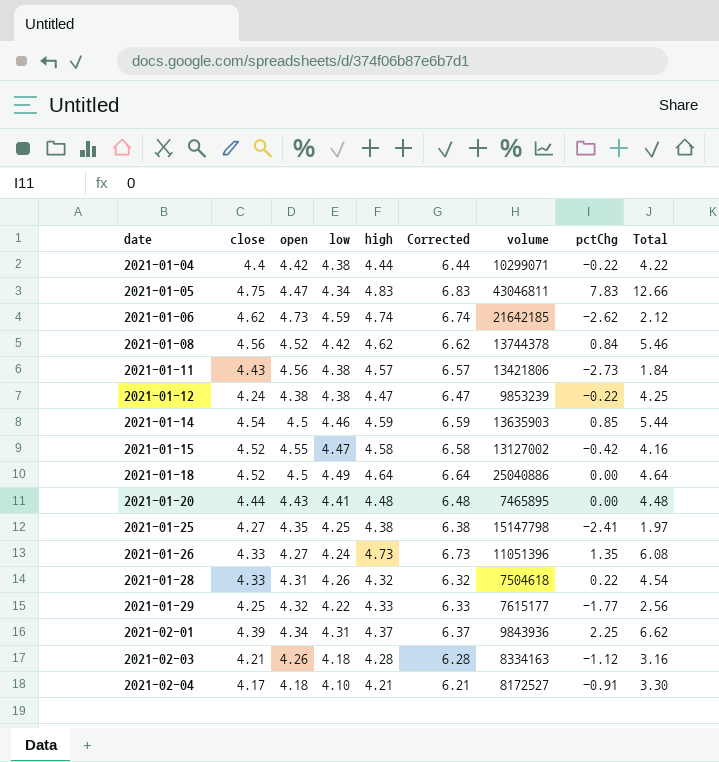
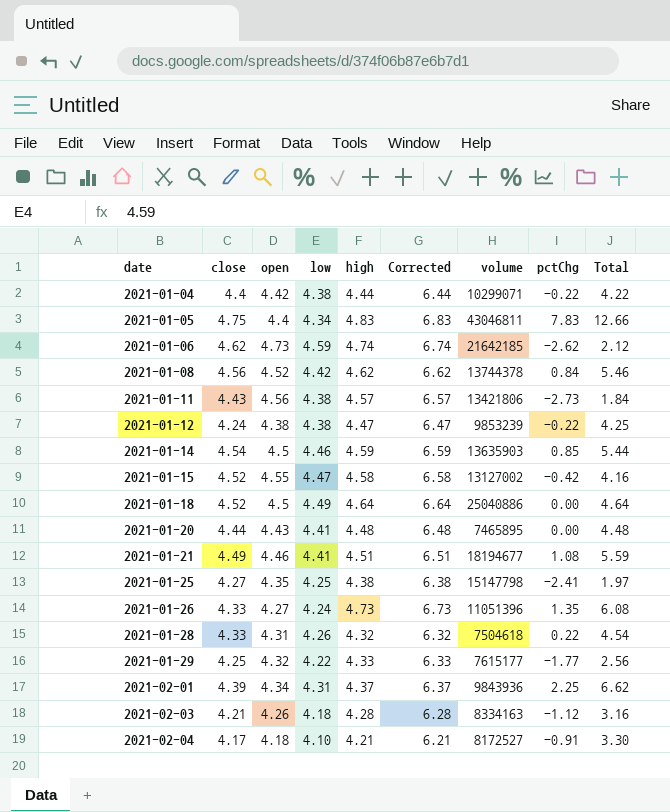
2021-01-05 | open: 4.47 -> 4.4
row 2021-01-21: none -> 4.49 | 4.46 | 4.41 | 4.51 | 6.51 | 18194677 | 1.08 | 5.59

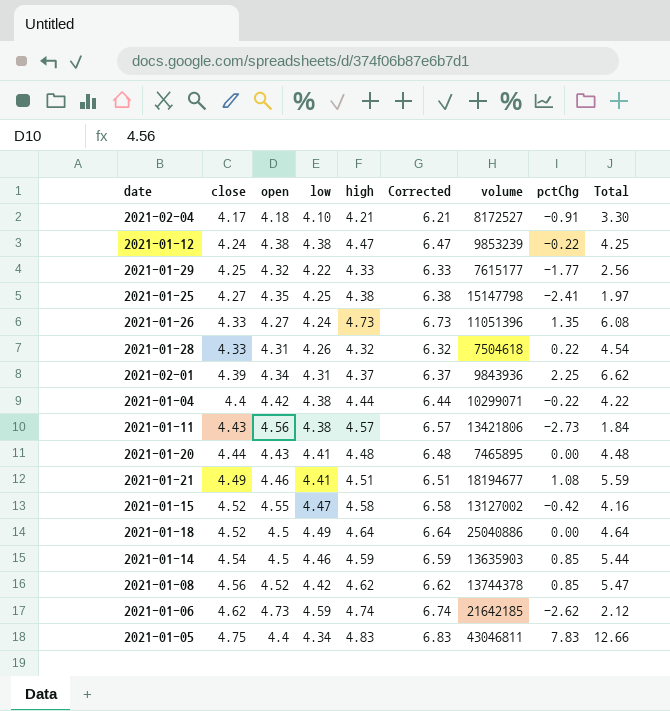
row order: date ascending -> close ascending
row 2021-02-03: 4.21 | 4.26 | 4.18 | 4.28 | 6.28 | 8334163 | -1.12 | 3.16 -> none
2021-01-08 | pctChg: 0.84 -> 0.85
2021-01-08 | Total: 5.46 -> 5.47

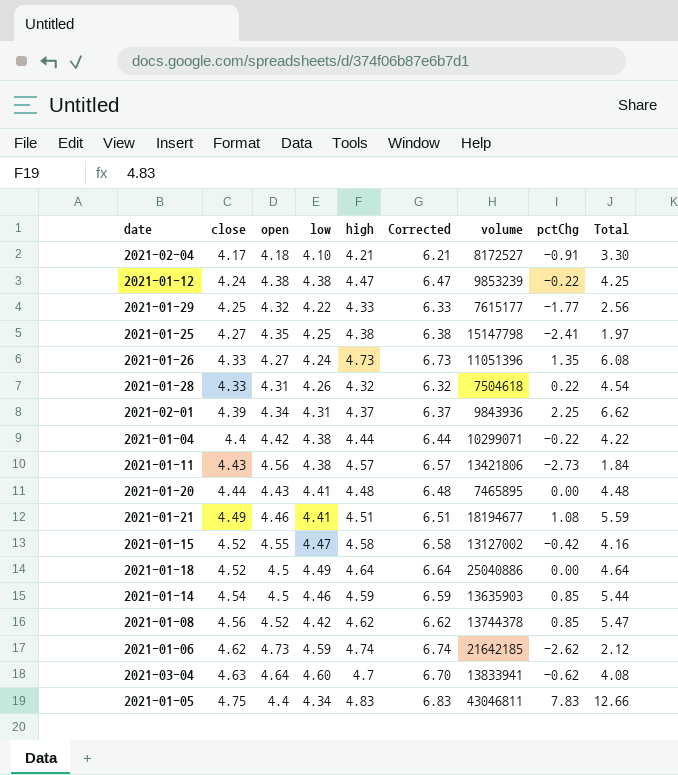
row 2021-03-04: none -> 4.63 | 4.64 | 4.60 | 4.7 | 6.70 | 13833941 | -0.62 | 4.08

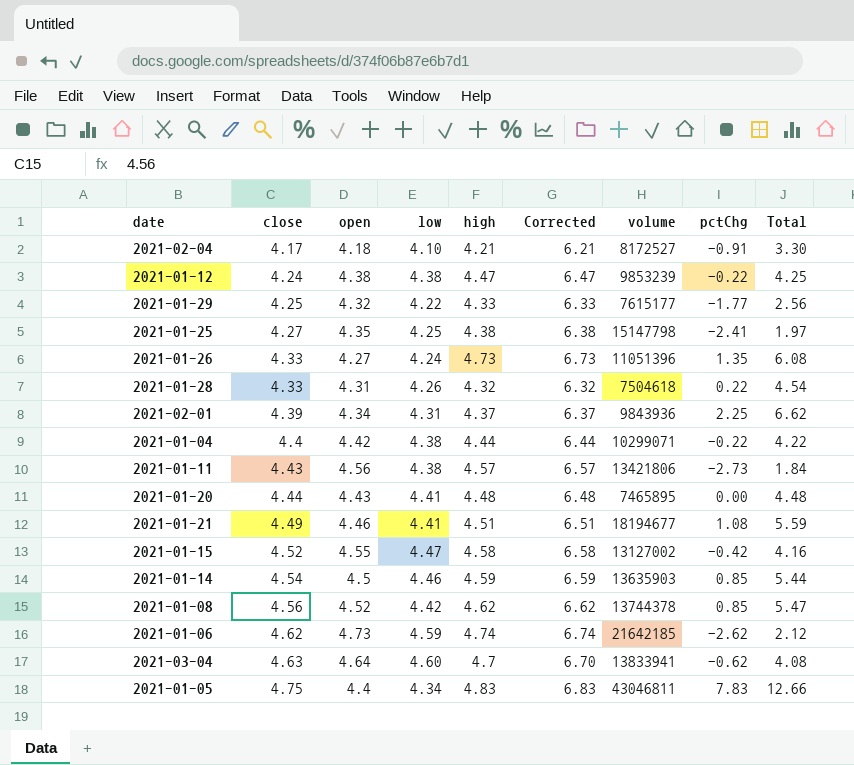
row 2021-01-18: 4.52 | 4.5 | 4.49 | 4.64 | 6.64 | 25040886 | 0.00 | 4.64 -> none

